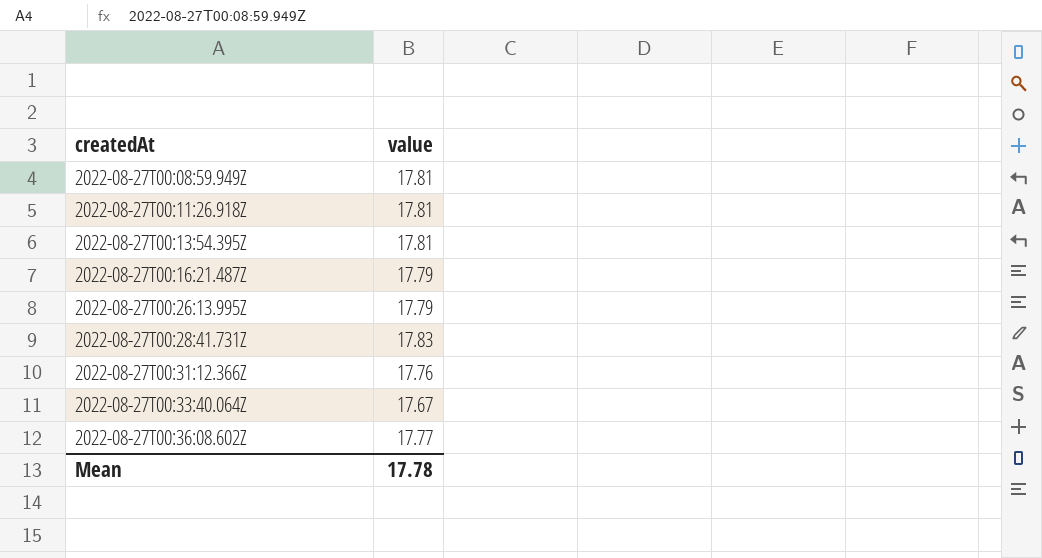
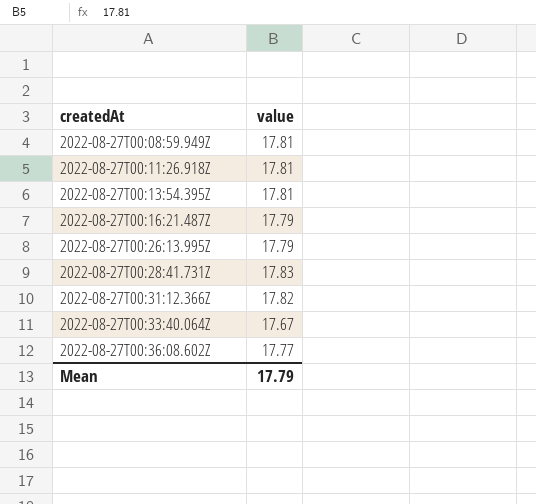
2022-08-27T00:31:12.366Z | value: 17.76 -> 17.82
Mean | value: 17.78 -> 17.79

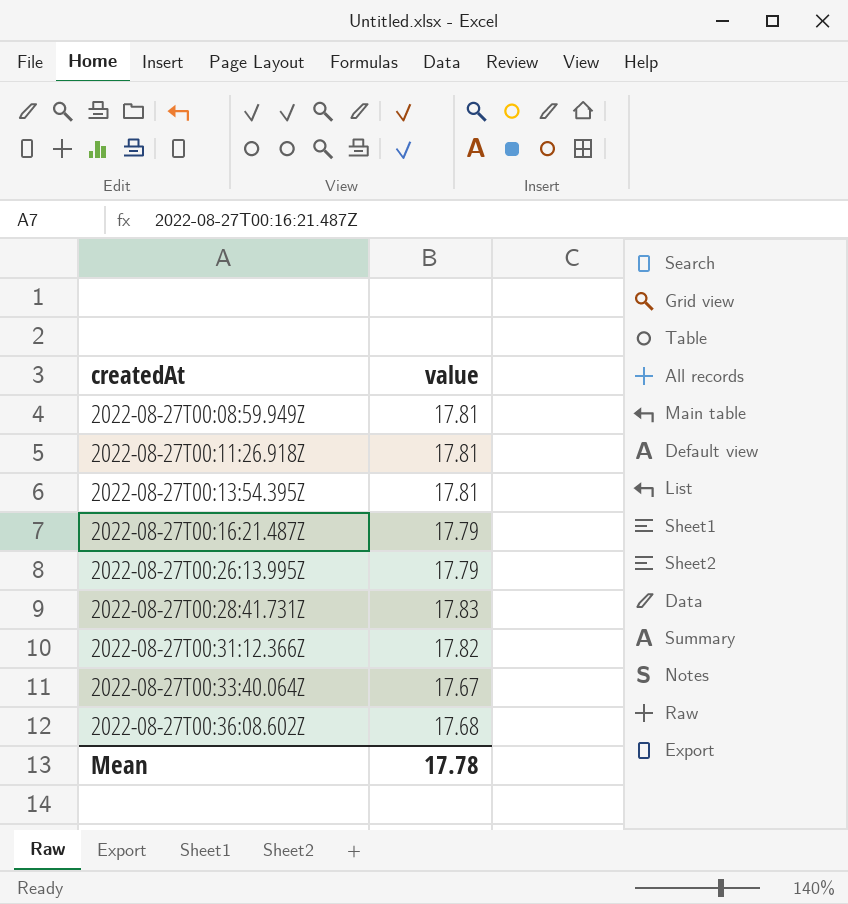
2022-08-27T00:36:08.602Z | value: 17.77 -> 17.68
Mean | value: 17.79 -> 17.78

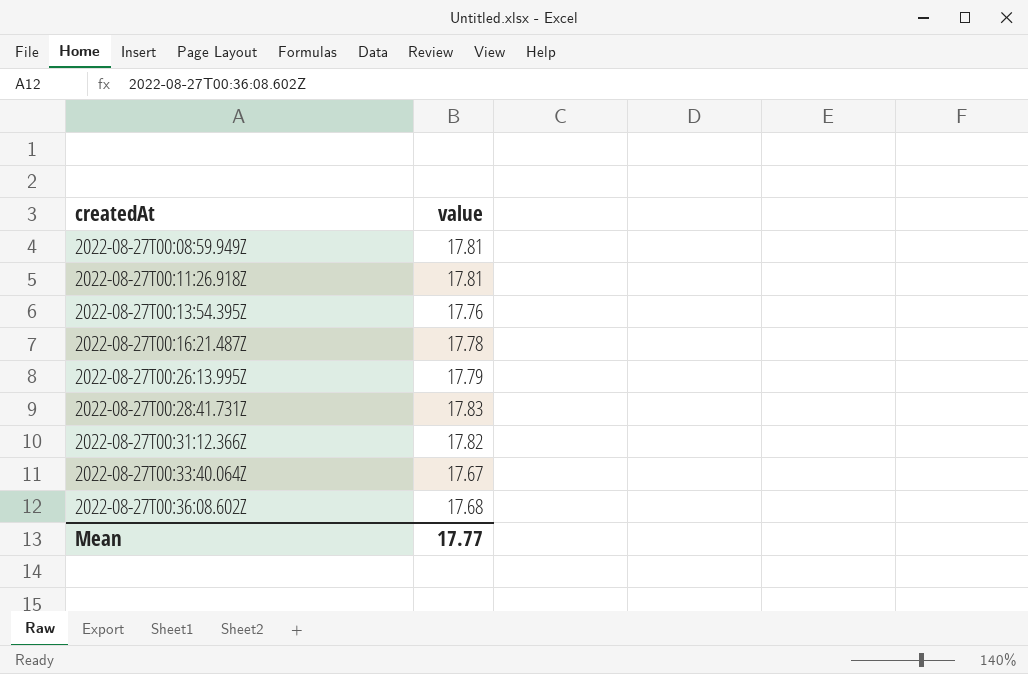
2022-08-27T00:13:54.395Z | value: 17.81 -> 17.76
2022-08-27T00:16:21.487Z | value: 17.79 -> 17.78
Mean | value: 17.78 -> 17.77

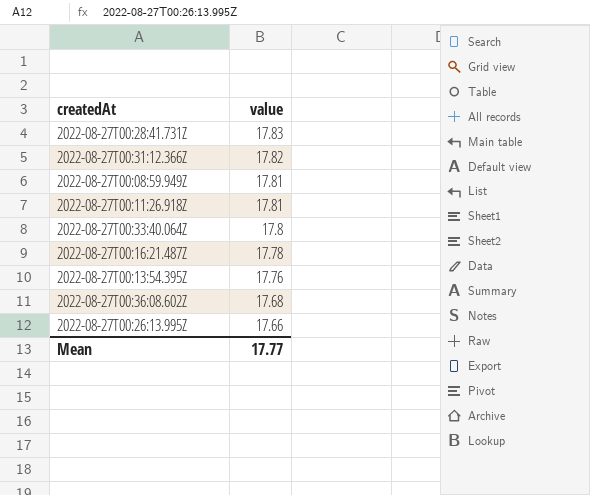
row order: createdAt ascending -> value descending
2022-08-27T00:33:40.064Z | value: 17.67 -> 17.8
2022-08-27T00:26:13.995Z | value: 17.79 -> 17.66

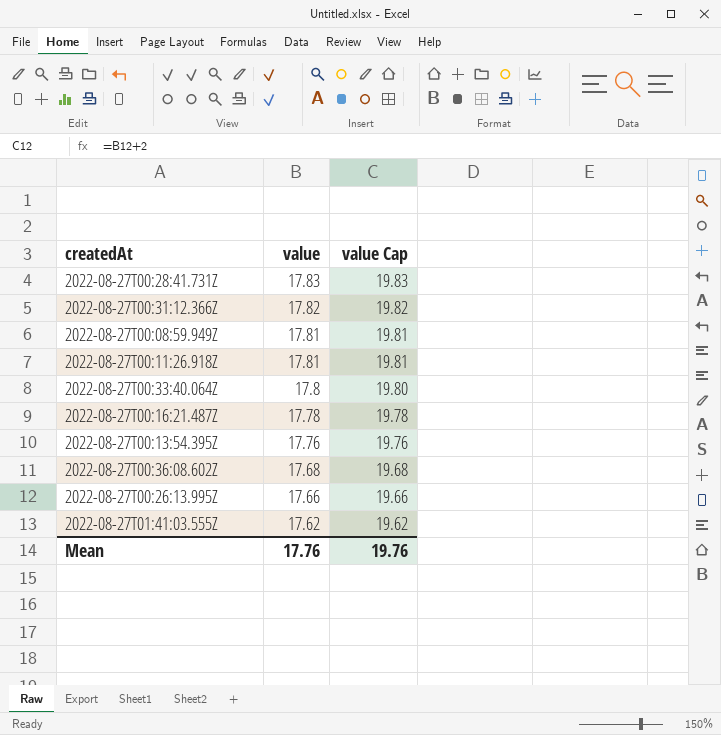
column value Cap | formula: none -> [value] + 2
row 2022-08-27T01:41:03.555Z: none -> 17.62 | 19.62
Mean | value: 17.77 -> 17.76

